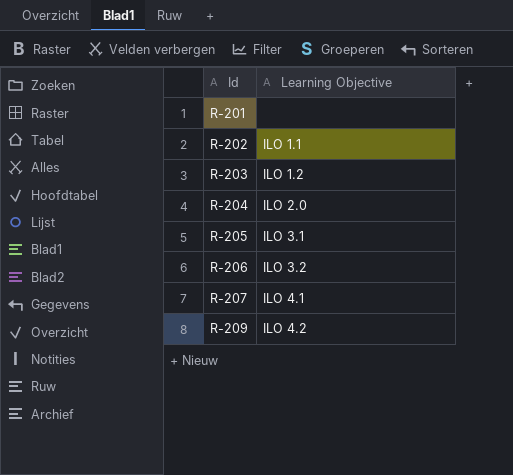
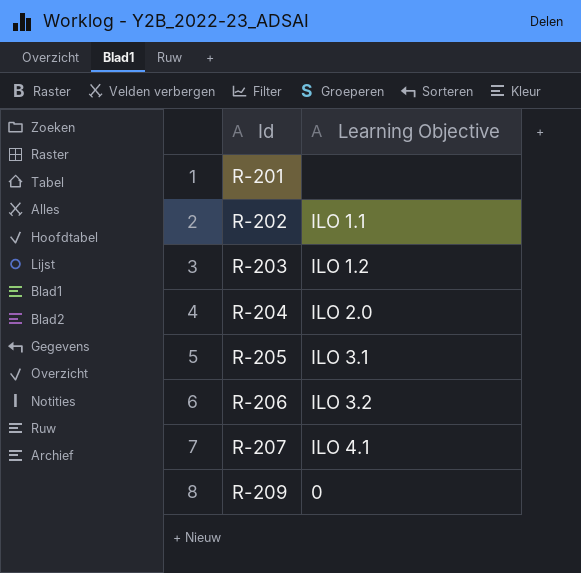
R-209 | Learning Objective: ILO 4.2 -> 0

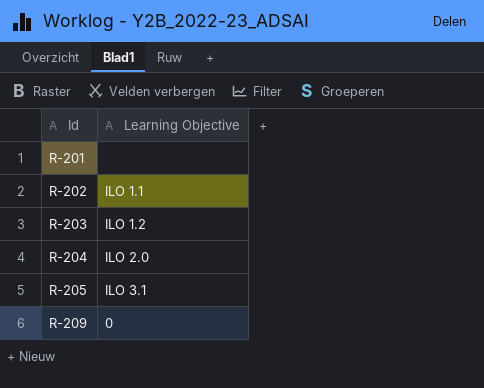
row R-206: ILO 3.2 -> none
row R-207: ILO 4.1 -> none

